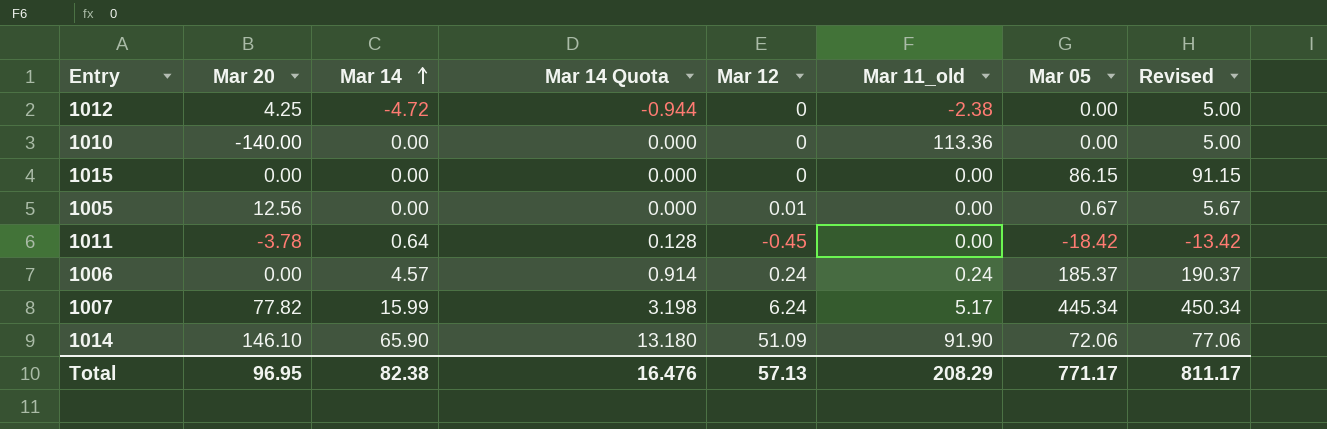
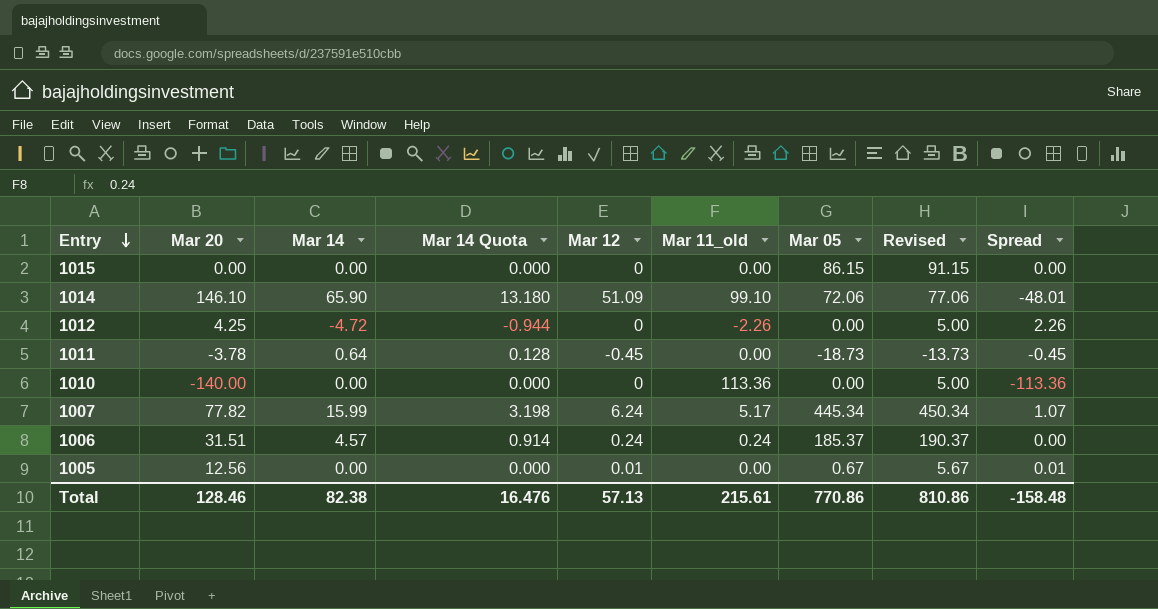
row order: Mar 14 ascending -> Entry descending
column Spread | formula: none -> [Mar 12] - [Mar 11_old]
1014 | Mar 11_old: 91.90 -> 99.10
1012 | Mar 11_old: -2.38 -> -2.26
1011 | Mar 05: -18.42 -> -18.73
1011 | Revised: -13.42 -> -13.73
1006 | Mar 20: 0.00 -> 31.51
Total | Mar 20: 96.95 -> 128.46
Total | Mar 11_old: 208.29 -> 215.61
Total | Mar 05: 771.17 -> 770.86
Total | Revised: 811.17 -> 810.86

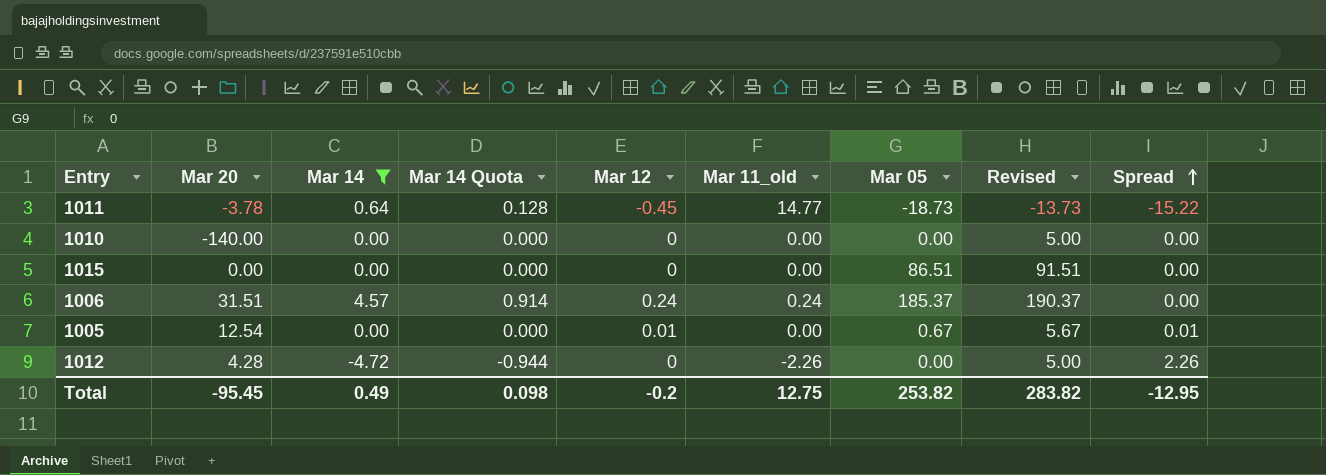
filter: none -> Mar 14 <= 4.57
row order: Entry descending -> Spread ascending
1011 | Mar 11_old: 0.00 -> 14.77
1011 | Spread: -0.45 -> -15.22
1010 | Mar 11_old: 113.36 -> 0.00
1010 | Spread: -113.36 -> 0.00
1015 | Mar 05: 86.15 -> 86.51
1015 | Revised: 91.15 -> 91.51
1005 | Mar 20: 12.56 -> 12.54
1012 | Mar 20: 4.25 -> 4.28
Total | Mar 20: 128.46 -> -95.45
Total | Mar 14: 82.38 -> 0.49
Total | Mar 14 Quota: 16.476 -> 0.098
Total | Mar 12: 57.13 -> -0.2
Total | Mar 11_old: 215.61 -> 12.75
Total | Mar 05: 770.86 -> 253.82
Total | Revised: 810.86 -> 283.82
Total | Spread: -158.48 -> -12.95

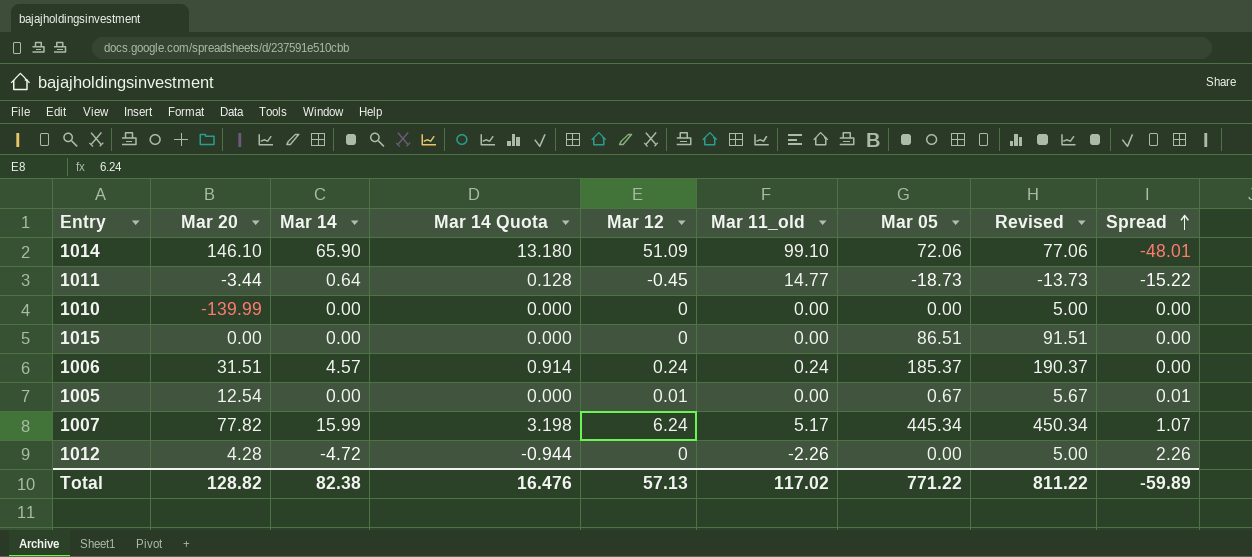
filter: Mar 14 <= 4.57 -> none
1011 | Mar 20: -3.78 -> -3.44
1010 | Mar 20: -140.00 -> -139.99
Total | Mar 20: -95.45 -> 128.82
Total | Mar 14: 0.49 -> 82.38
Total | Mar 14 Quota: 0.098 -> 16.476
Total | Mar 12: -0.2 -> 57.13
Total | Mar 11_old: 12.75 -> 117.02
Total | Mar 05: 253.82 -> 771.22
Total | Revised: 283.82 -> 811.22
Total | Spread: -12.95 -> -59.89

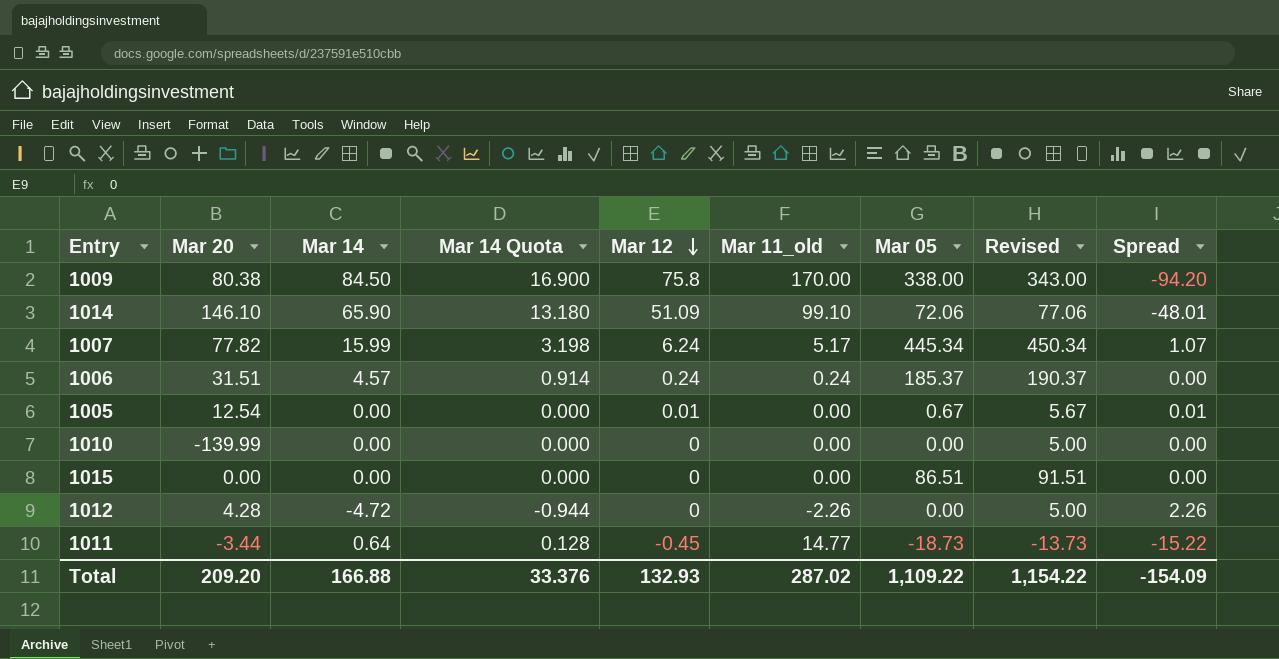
row order: Spread ascending -> Mar 12 descending
row 1009: none -> 80.38 | 84.50 | 16.900 | 75.8 | 170.00 | 338.00 | 343.00 | -94.20
Total | Mar 20: 128.82 -> 209.20
Total | Mar 14: 82.38 -> 166.88
Total | Mar 14 Quota: 16.476 -> 33.376
Total | Mar 12: 57.13 -> 132.93
Total | Mar 11_old: 117.02 -> 287.02
Total | Mar 05: 771.22 -> 1,109.22
Total | Revised: 811.22 -> 1,154.22
Total | Spread: -59.89 -> -154.09

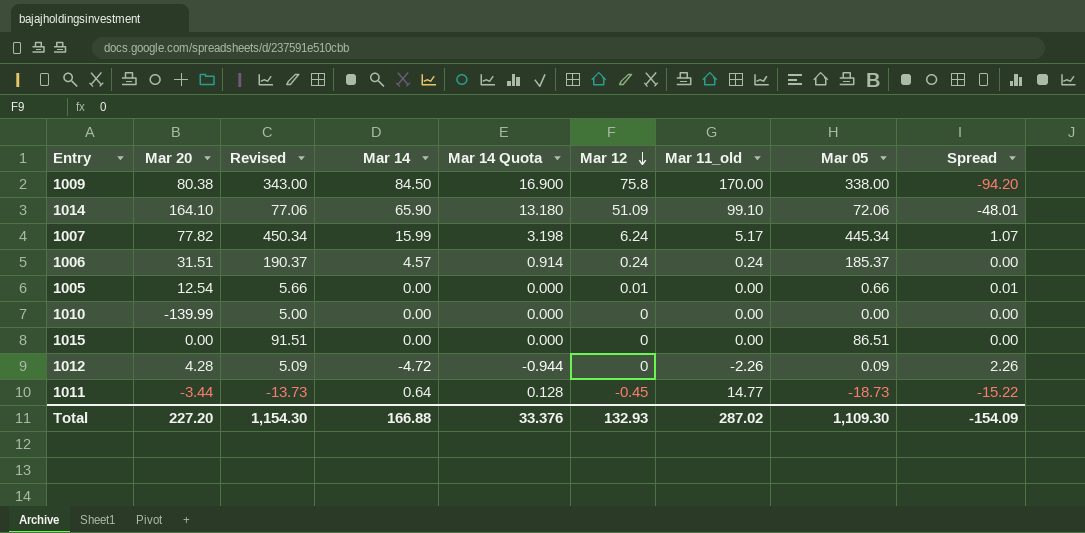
column Revised | position: 8 -> 3
1014 | Mar 20: 146.10 -> 164.10
1005 | Revised: 5.67 -> 5.66
1005 | Mar 05: 0.67 -> 0.66
1012 | Revised: 5.00 -> 5.09
1012 | Mar 05: 0.00 -> 0.09
Total | Mar 20: 209.20 -> 227.20
Total | Revised: 1,154.22 -> 1,154.30
Total | Mar 05: 1,109.22 -> 1,109.30

